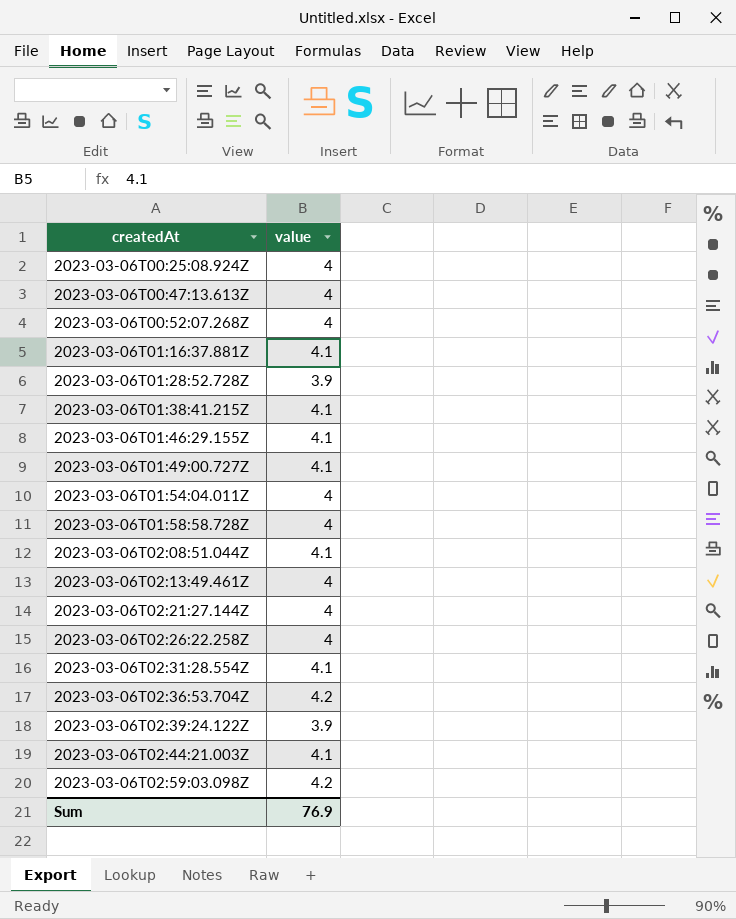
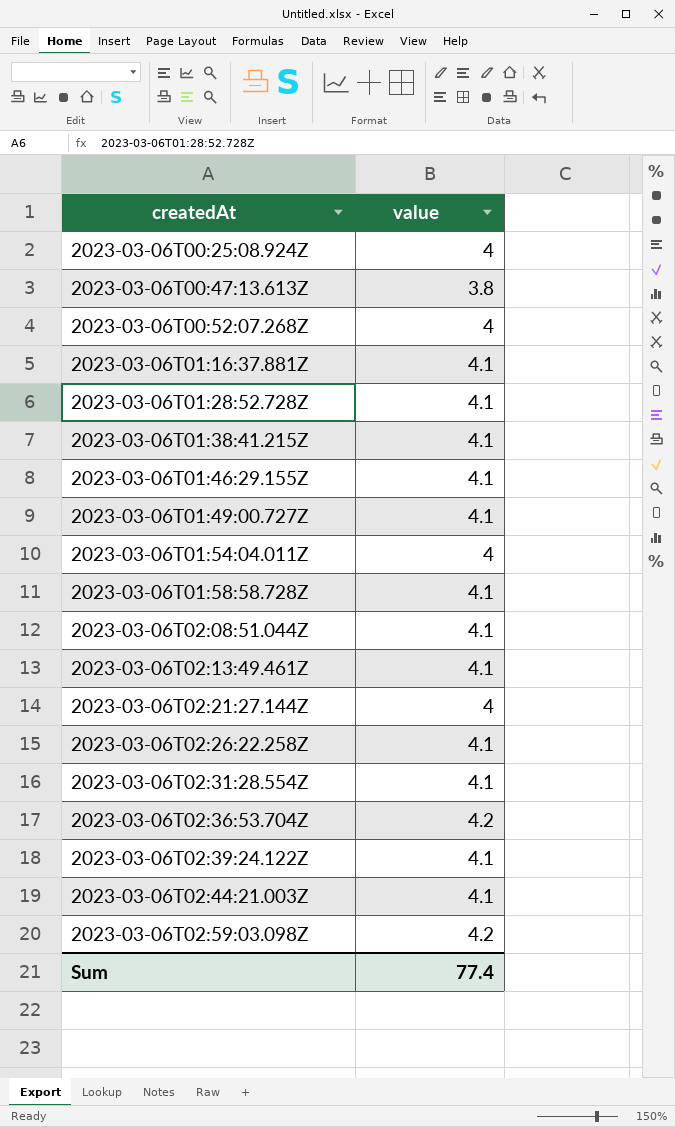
2023-03-06T00:47:13.613Z | value: 4 -> 3.8
2023-03-06T01:28:52.728Z | value: 3.9 -> 4.1
2023-03-06T01:58:58.728Z | value: 4 -> 4.1
2023-03-06T02:13:49.461Z | value: 4 -> 4.1
2023-03-06T02:26:22.258Z | value: 4 -> 4.1
2023-03-06T02:39:24.122Z | value: 3.9 -> 4.1
Sum | value: 76.9 -> 77.4

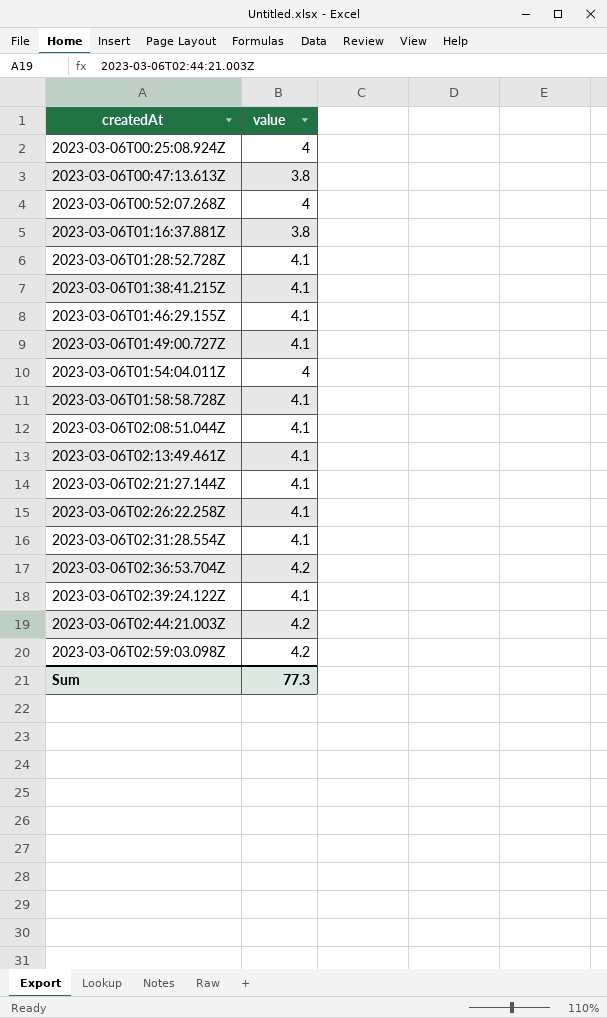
2023-03-06T01:16:37.881Z | value: 4.1 -> 3.8
2023-03-06T02:21:27.144Z | value: 4 -> 4.1
2023-03-06T02:44:21.003Z | value: 4.1 -> 4.2
Sum | value: 77.4 -> 77.3

